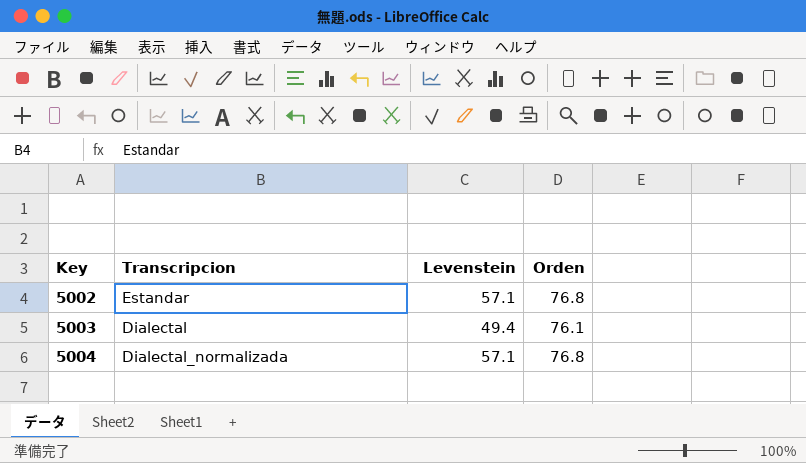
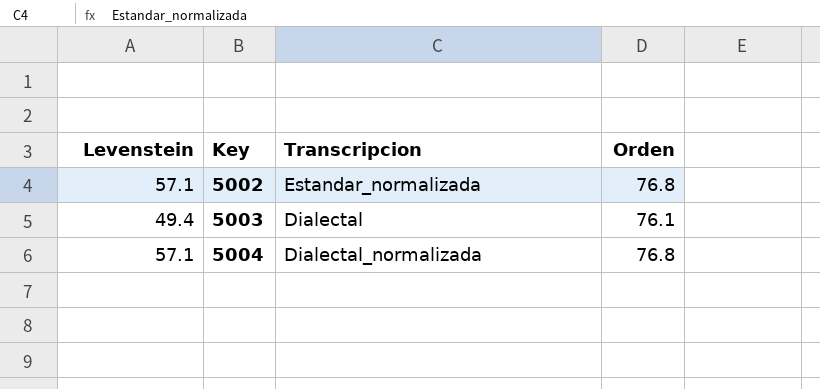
column Levenstein | position: 3 -> 1
5002 | Transcripcion: Estandar -> Estandar_normalizada

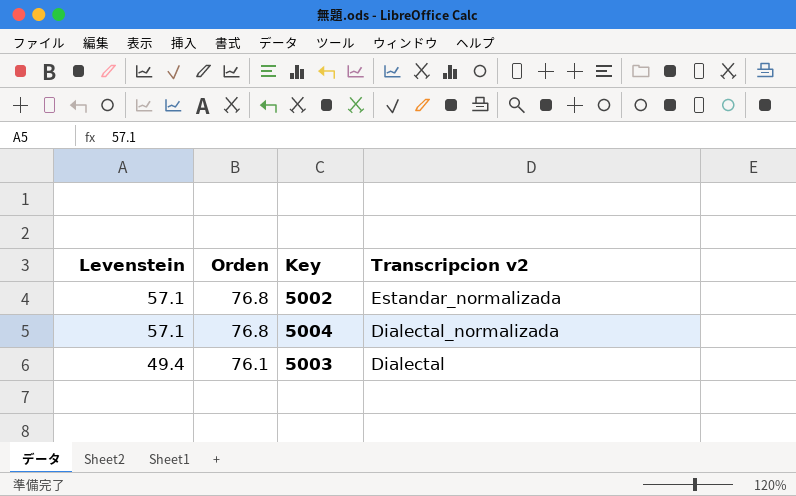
row order: Key ascending -> Levenstein descending
column Orden | position: 4 -> 2
column name: Transcripcion -> Transcripcion v2

